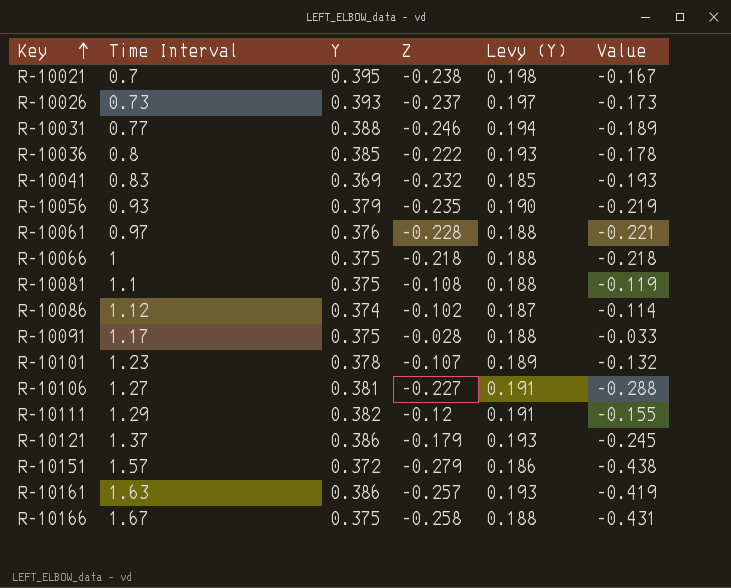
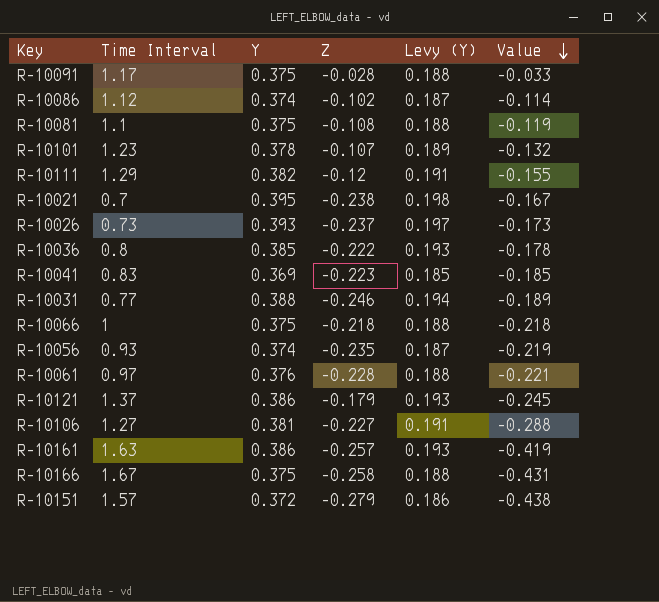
row order: Key ascending -> Value descending
R-10041 | Z: -0.232 -> -0.223
R-10041 | Value: -0.193 -> -0.185
R-10056 | Y: 0.379 -> 0.374
R-10056 | Levy (Y): 0.190 -> 0.187

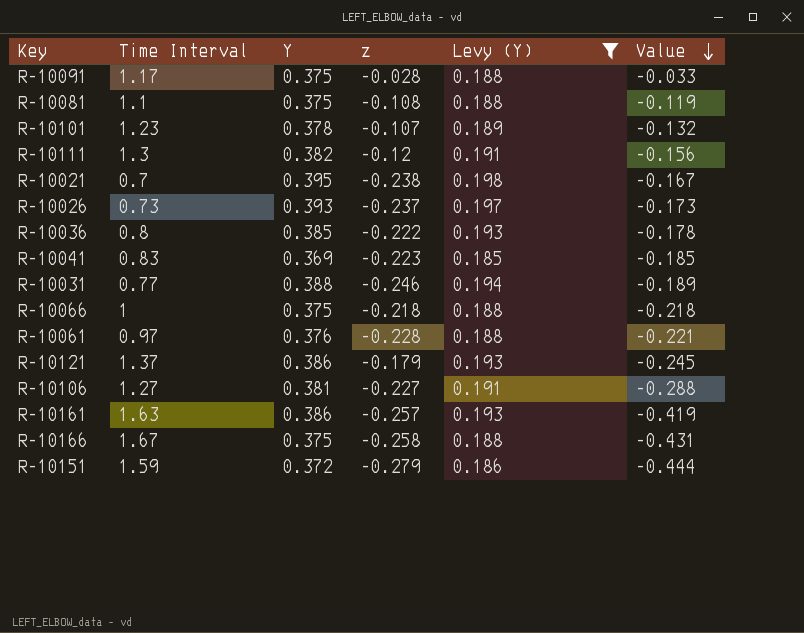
filter: none -> Levy (Y) != 0.187
column name: Z -> z
R-10111 | Time Interval: 1.29 -> 1.3
R-10111 | Value: -0.155 -> -0.156
R-10151 | Time Interval: 1.57 -> 1.59
R-10151 | Value: -0.438 -> -0.444

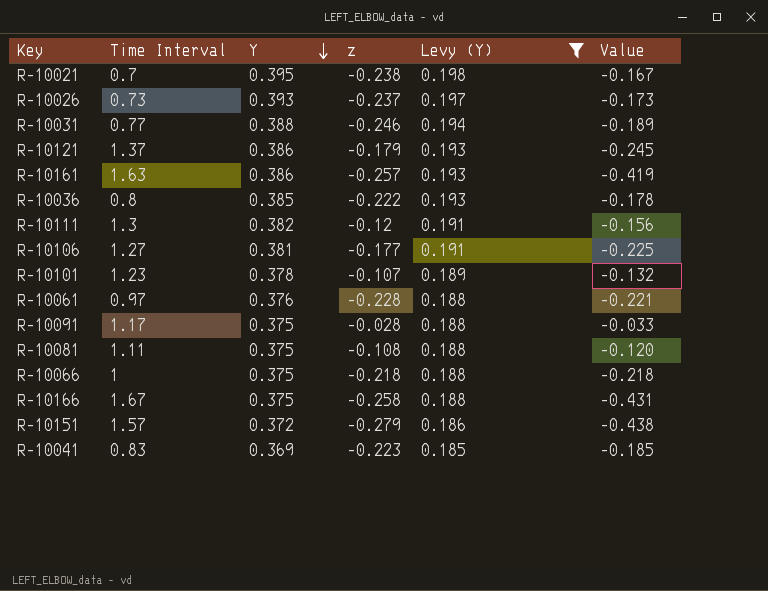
row order: Value descending -> Y descending
R-10106 | z: -0.227 -> -0.177
R-10106 | Value: -0.288 -> -0.225
R-10081 | Time Interval: 1.1 -> 1.11
R-10081 | Value: -0.119 -> -0.120
R-10151 | Time Interval: 1.59 -> 1.57
R-10151 | Value: -0.444 -> -0.438

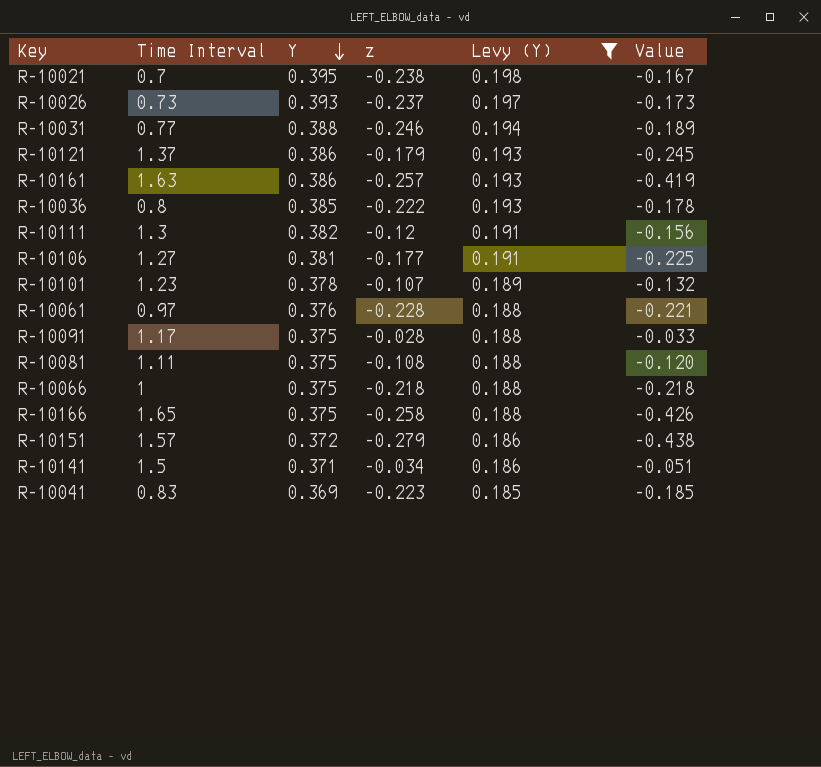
R-10166 | Time Interval: 1.67 -> 1.65
R-10166 | Value: -0.431 -> -0.426
row R-10141: none -> 1.5 | 0.371 | -0.034 | 0.186 | -0.051

